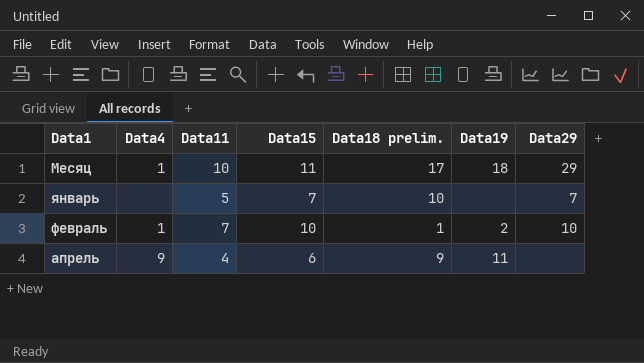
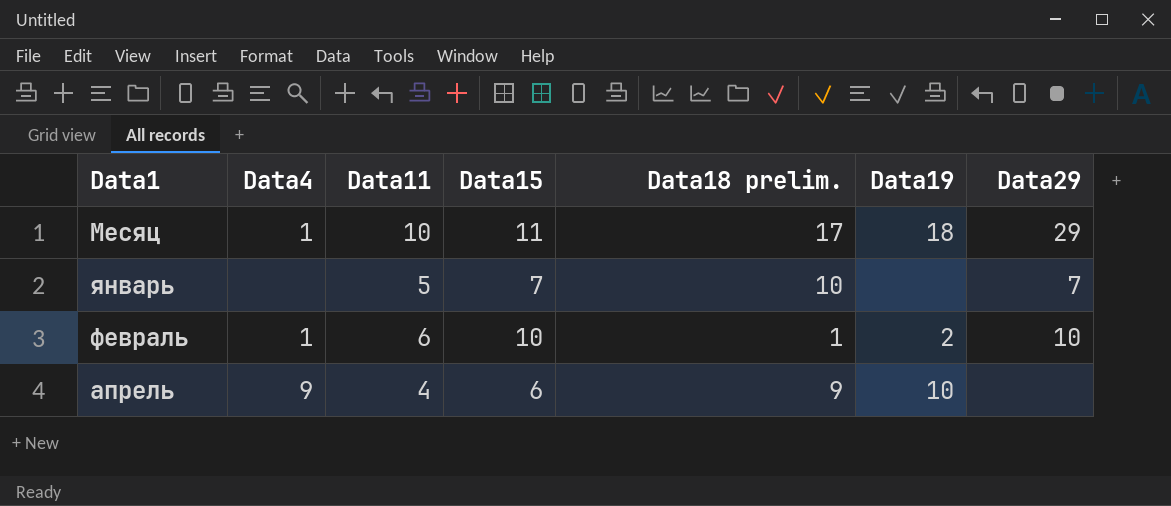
февраль | Data11: 7 -> 6
апрель | Data19: 11 -> 10

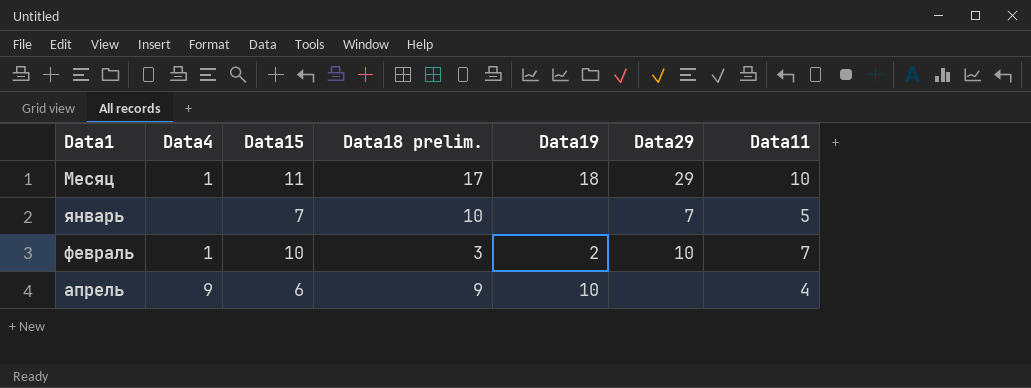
column Data11 | position: 3 -> 7
февраль | Data18 prelim.: 1 -> 3
февраль | Data11: 6 -> 7

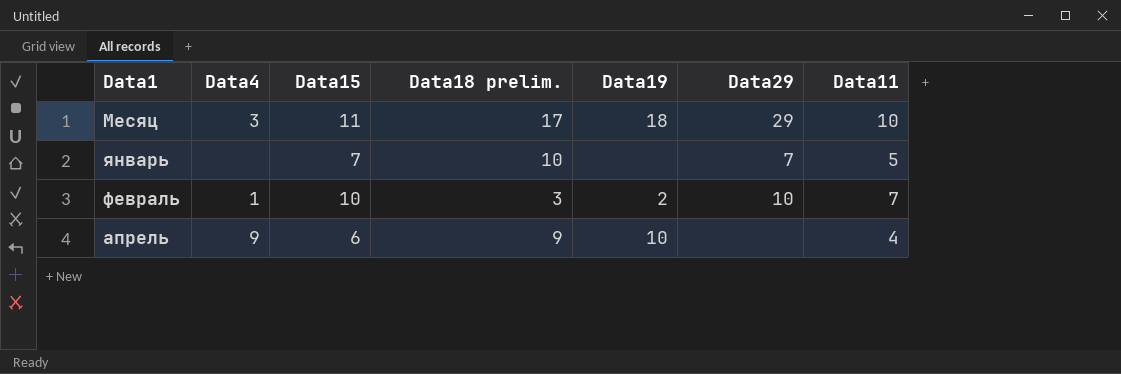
Месяц | Data4: 1 -> 3

